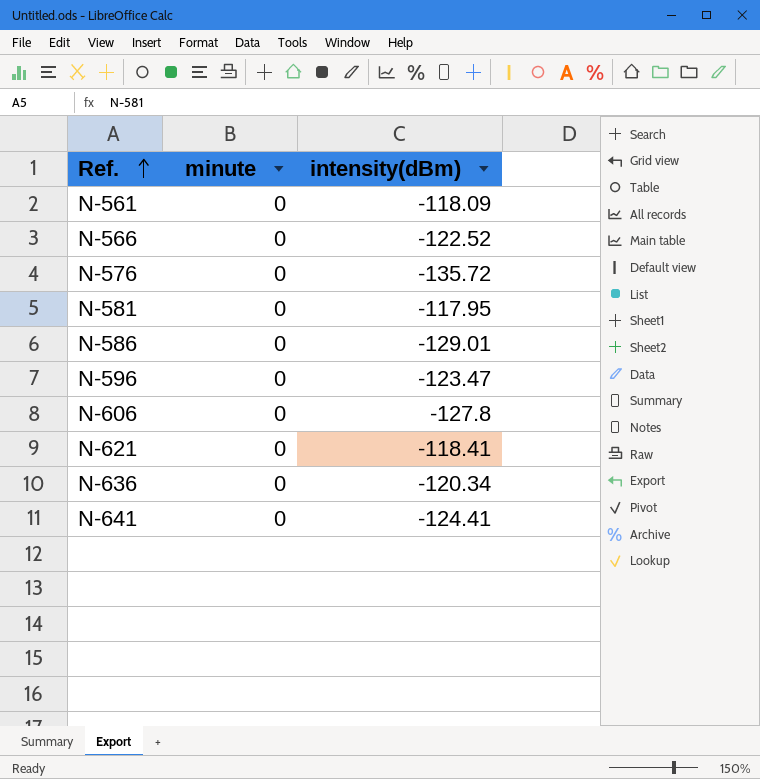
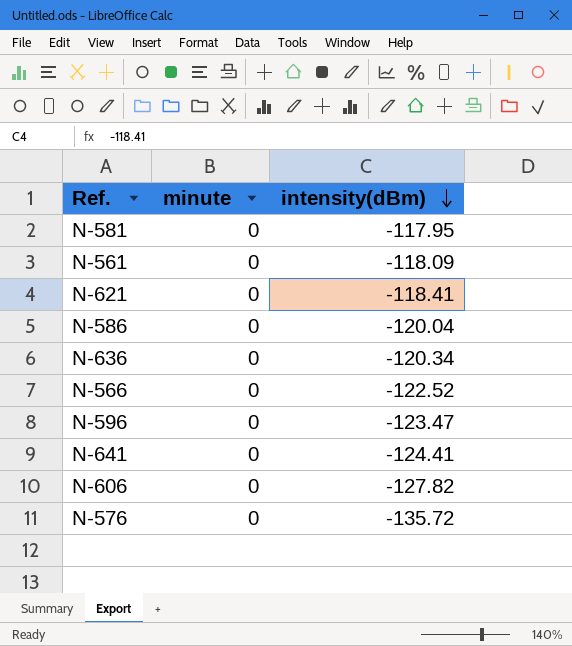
row order: Ref. ascending -> intensity(dBm) descending
N-586 | intensity(dBm): -129.01 -> -120.04
N-606 | intensity(dBm): -127.8 -> -127.82

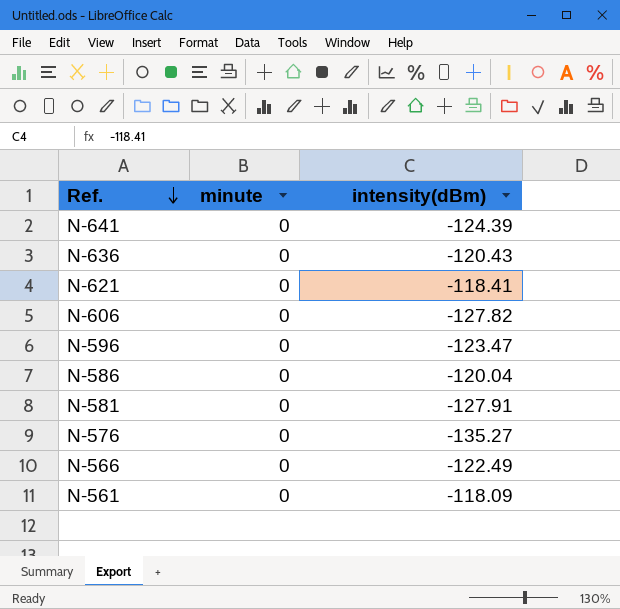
row order: intensity(dBm) descending -> Ref. descending
N-641 | intensity(dBm): -124.41 -> -124.39
N-636 | intensity(dBm): -120.34 -> -120.43
N-581 | intensity(dBm): -117.95 -> -127.91
N-576 | intensity(dBm): -135.72 -> -135.27
N-566 | intensity(dBm): -122.52 -> -122.49

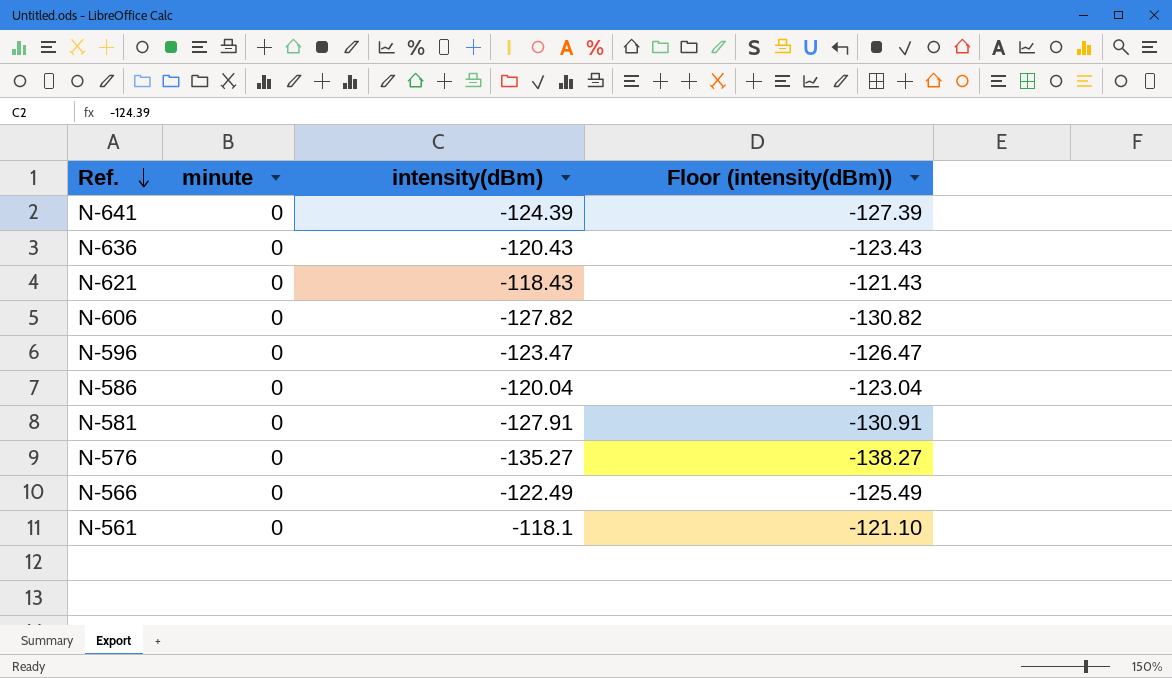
column Floor (intensity(dBm)) | formula: none -> [intensity(dBm)] - 3
N-621 | intensity(dBm): -118.41 -> -118.43
N-561 | intensity(dBm): -118.09 -> -118.1

